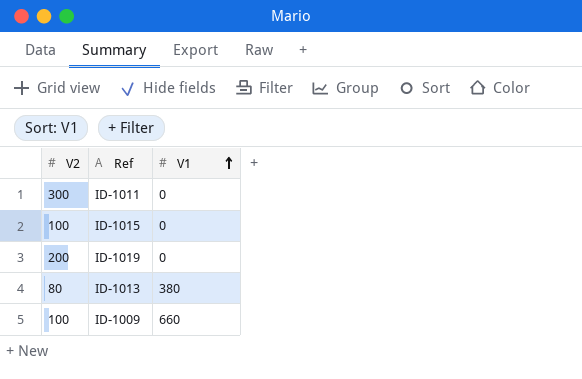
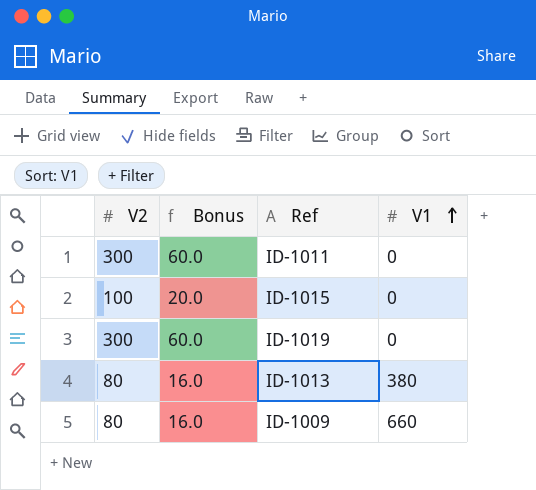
column Bonus | formula: none -> [V2] * 0.2
ID-1019 | V2: 200 -> 300
ID-1009 | V2: 100 -> 80

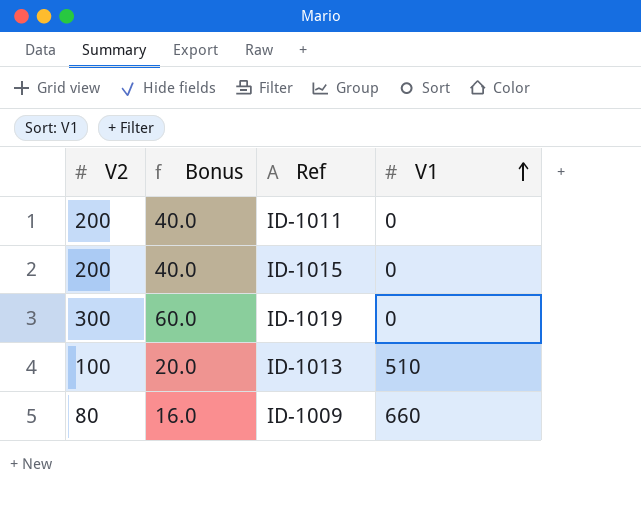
ID-1011 | V2: 300 -> 200
ID-1011 | Bonus: 60.0 -> 40.0
ID-1015 | V2: 100 -> 200
ID-1015 | Bonus: 20.0 -> 40.0
ID-1013 | V2: 80 -> 100
ID-1013 | Bonus: 16.0 -> 20.0
ID-1013 | V1: 380 -> 510

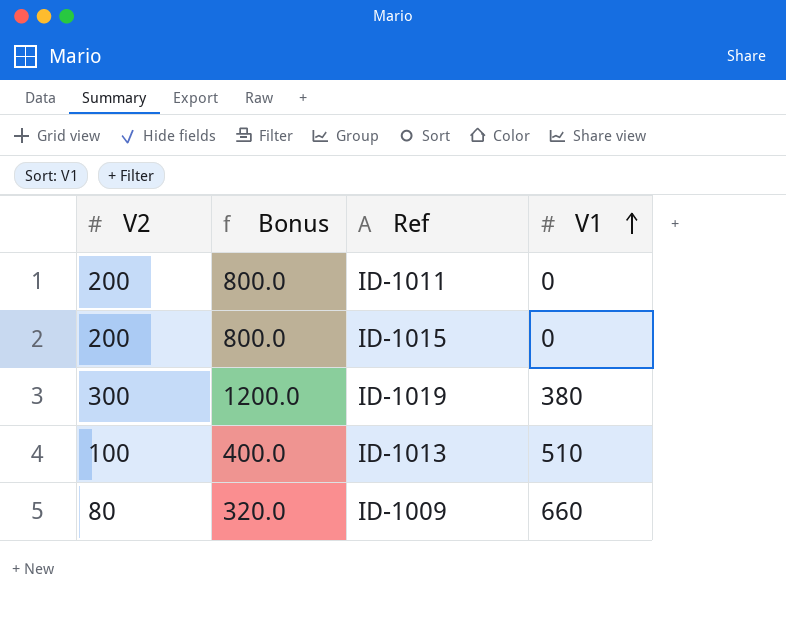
column Bonus | formula: [V2] * 0.2 -> [V2] * 4
ID-1019 | V1: 0 -> 380

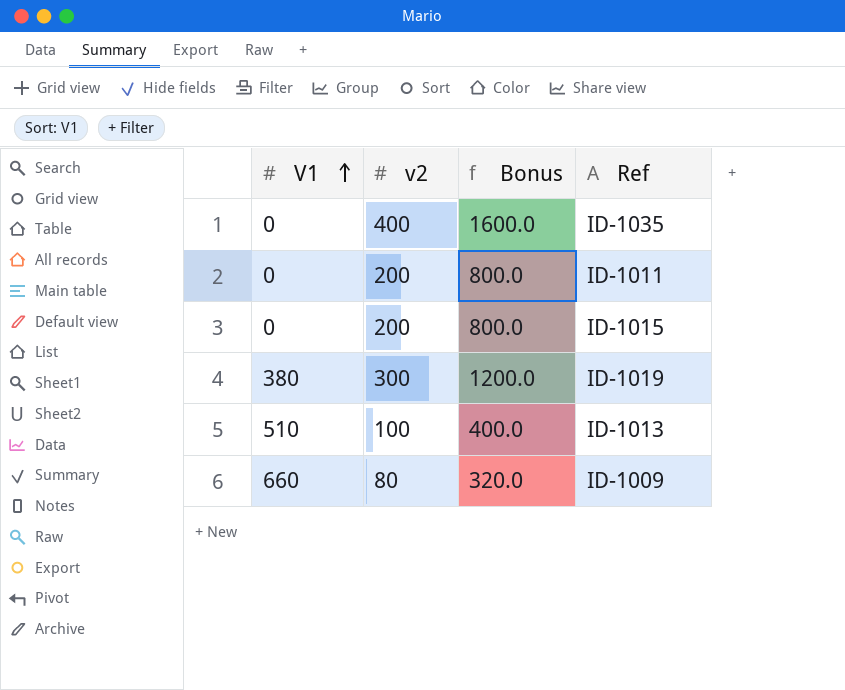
column V1 | position: 4 -> 1
column name: V2 -> v2
row ID-1035: none -> 0 | 400 | 1600.0

